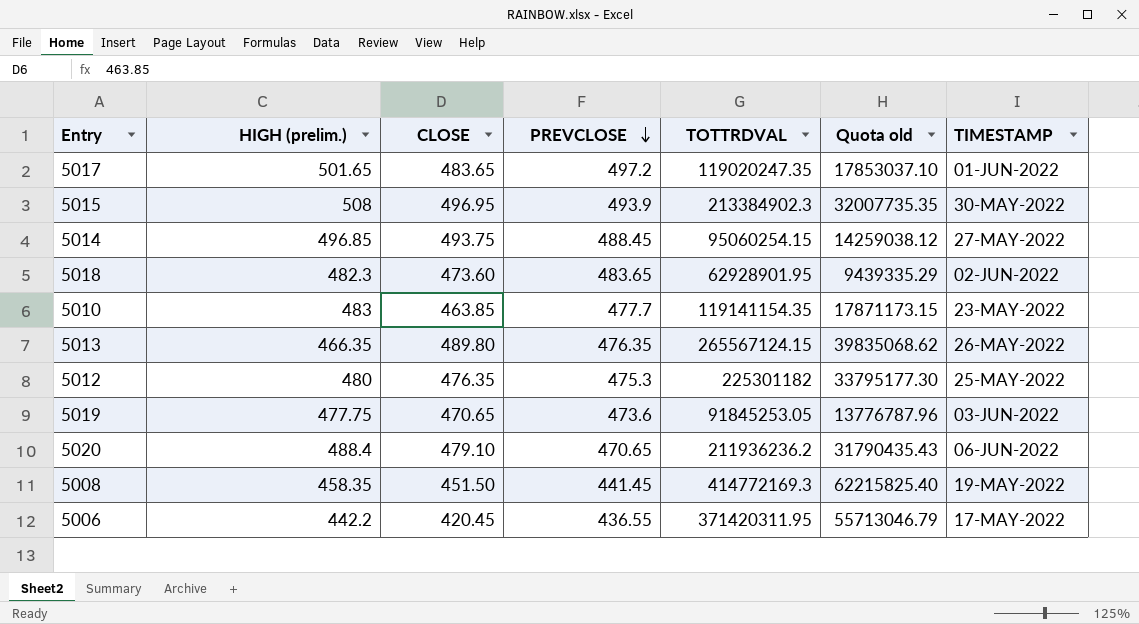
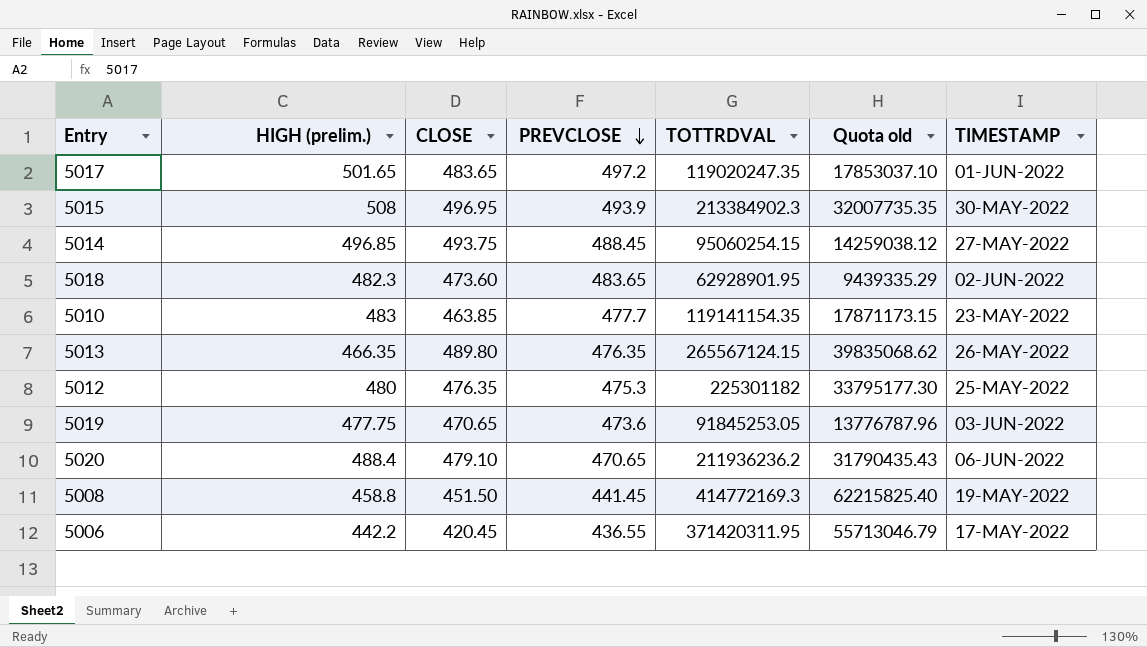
5008 | HIGH (prelim.): 458.35 -> 458.8

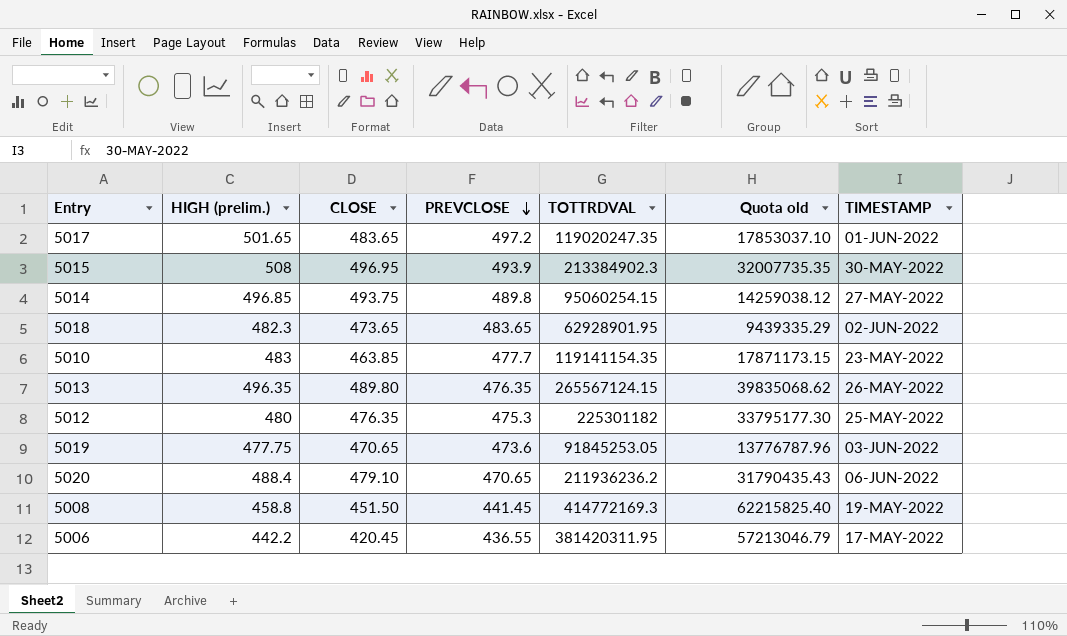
5014 | PREVCLOSE: 488.45 -> 489.8
5018 | CLOSE: 473.60 -> 473.65
5013 | HIGH (prelim.): 466.35 -> 496.35
5006 | TOTTRDVAL: 371420311.95 -> 381420311.95
5006 | Quota old: 55713046.79 -> 57213046.79

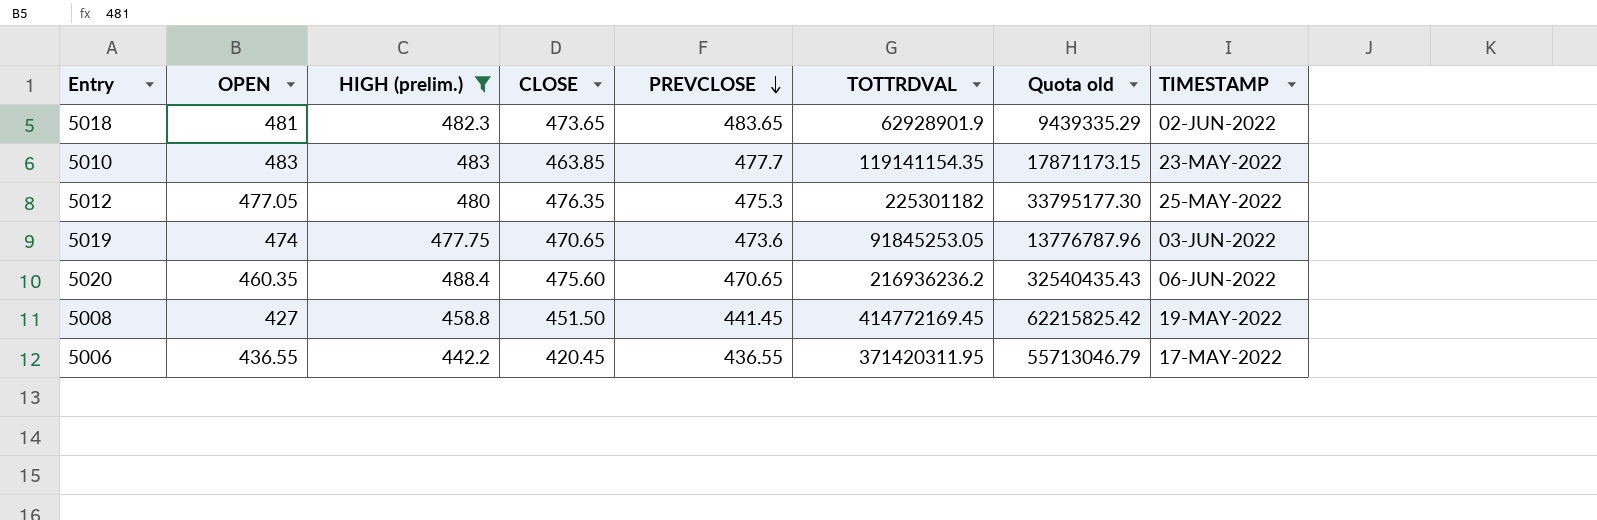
filter: none -> HIGH (prelim.) <= 488.4
column OPEN | position: none -> 2
5018 | TOTTRDVAL: 62928901.95 -> 62928901.9
5020 | CLOSE: 479.10 -> 475.60
5020 | TOTTRDVAL: 211936236.2 -> 216936236.2
5020 | Quota old: 31790435.43 -> 32540435.43
5008 | TOTTRDVAL: 414772169.3 -> 414772169.45
5008 | Quota old: 62215825.40 -> 62215825.42
5006 | TOTTRDVAL: 381420311.95 -> 371420311.95
5006 | Quota old: 57213046.79 -> 55713046.79

